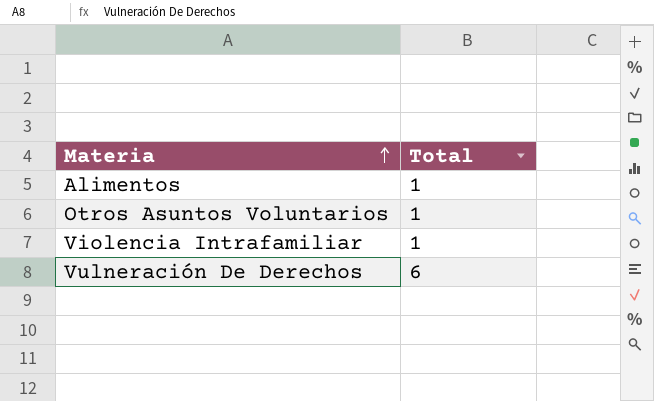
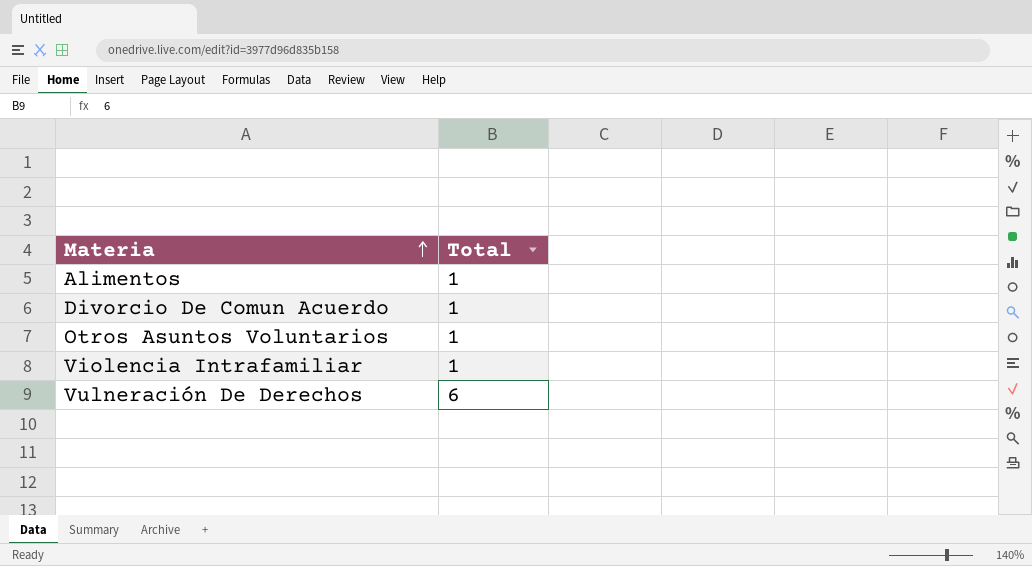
row Divorcio De Comun Acuerdo: none -> 1

